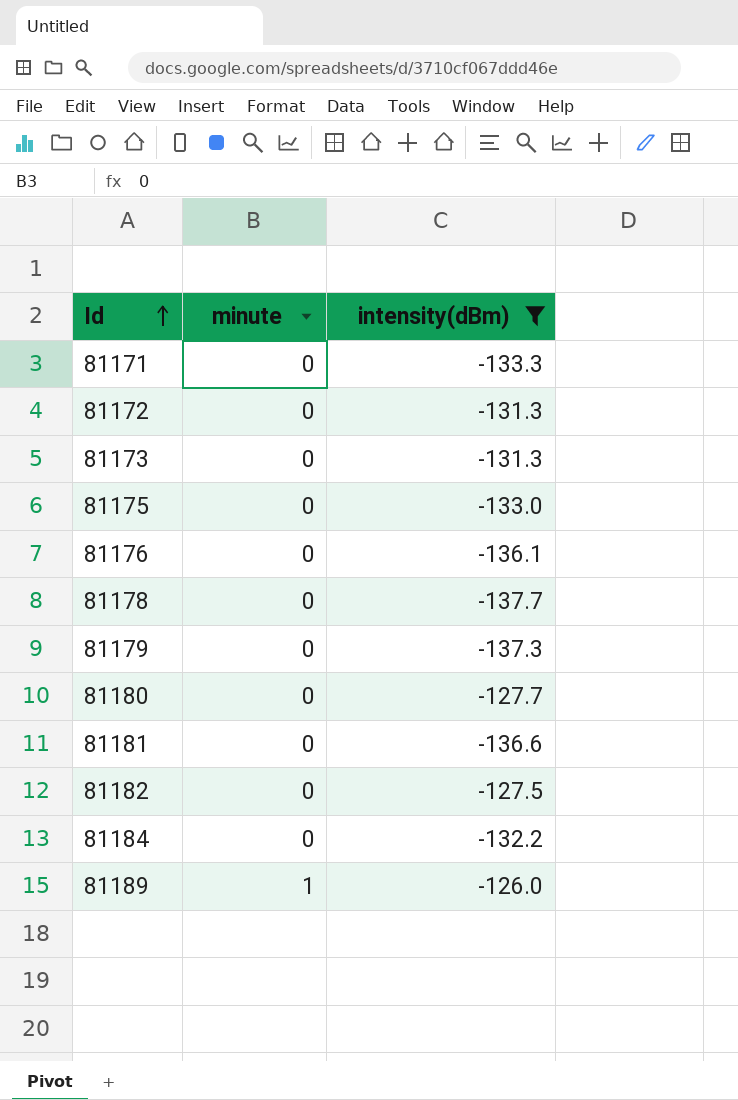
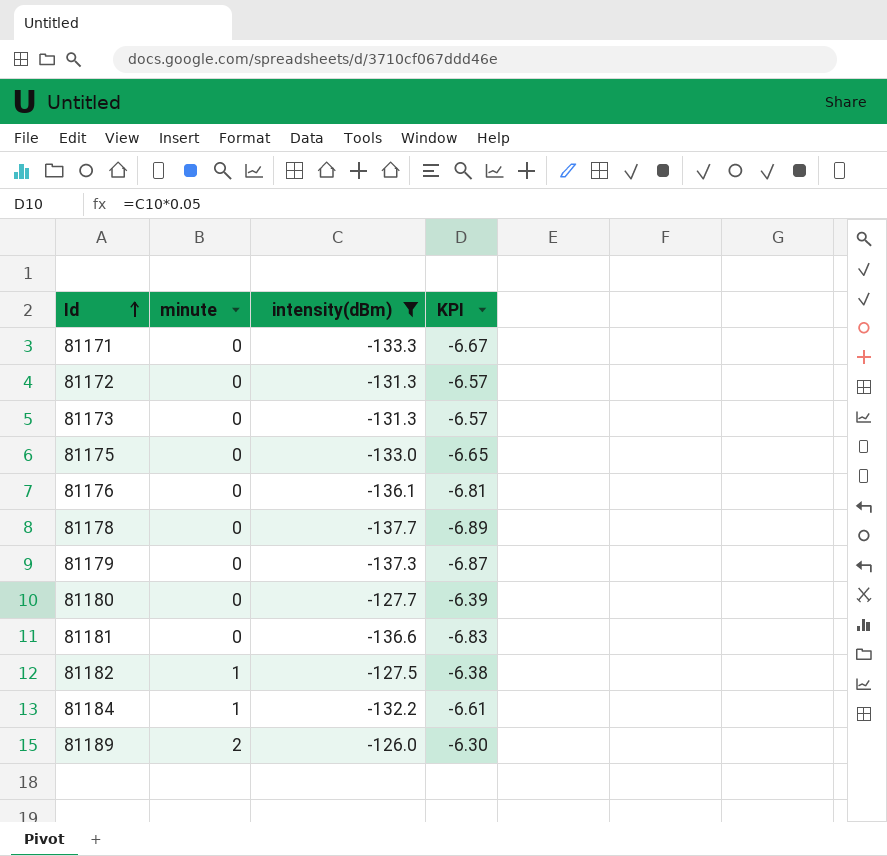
column KPI | formula: none -> [intensity(dBm)] * 0.05
81182 | minute: 0 -> 1
81184 | minute: 0 -> 1
81189 | minute: 1 -> 2

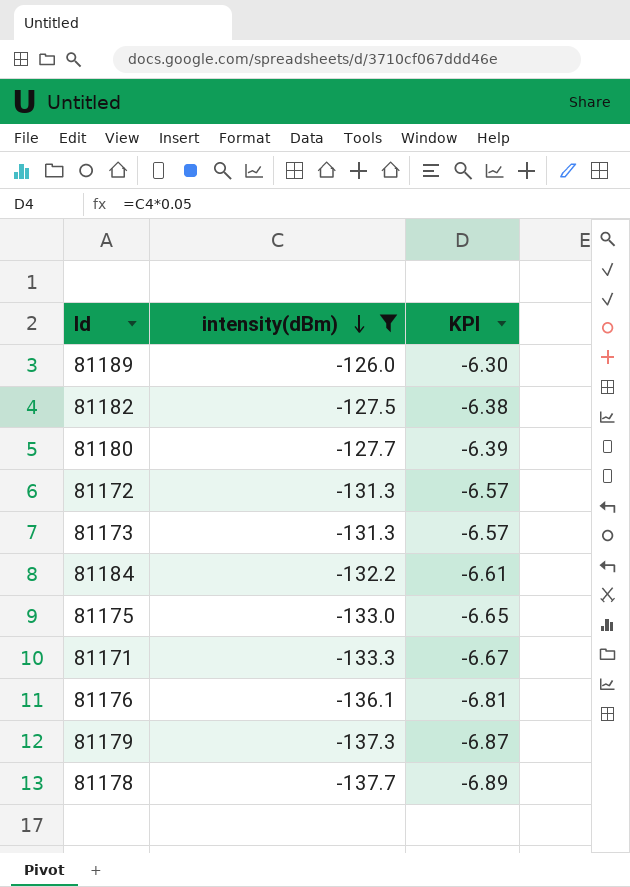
row order: Id ascending -> intensity(dBm) descending
column minute | position: 2 -> none
row 81181: 0 | -136.6 | -6.83 -> none

